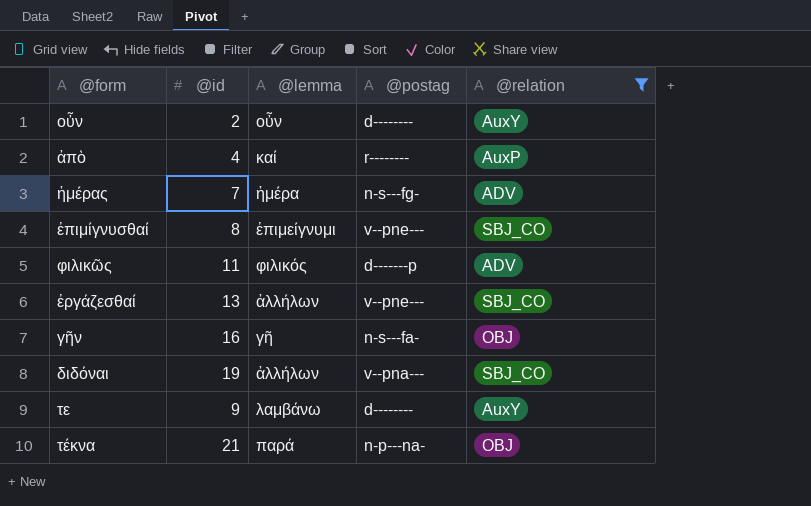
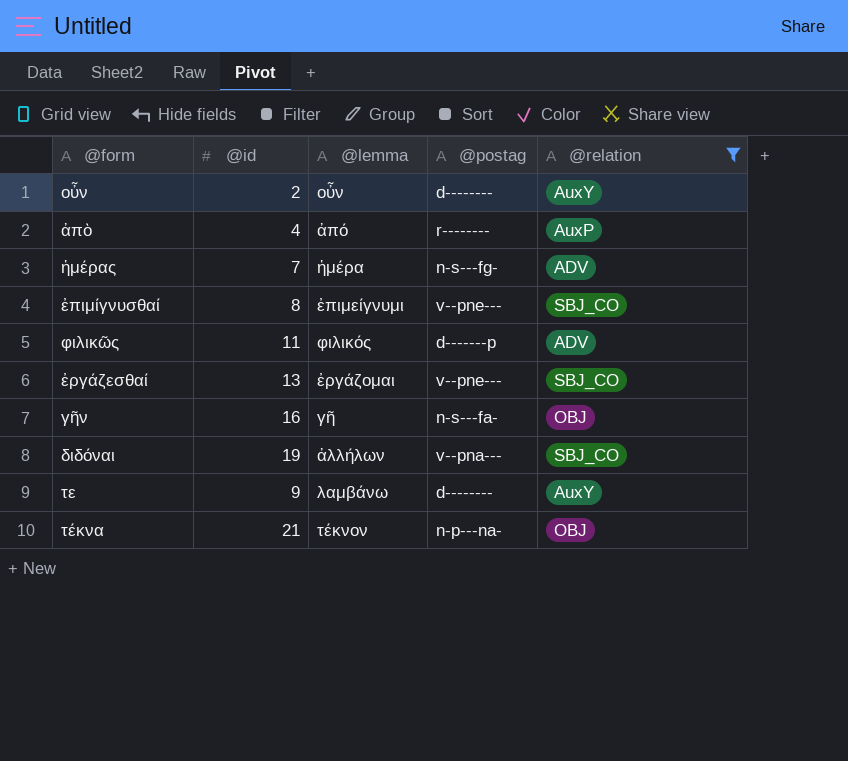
ἀπὸ | @lemma: καί -> ἀπό
ἐργάζεσθαί | @lemma: ἀλλήλων -> ἐργάζομαι
τέκνα | @lemma: παρά -> τέκνον

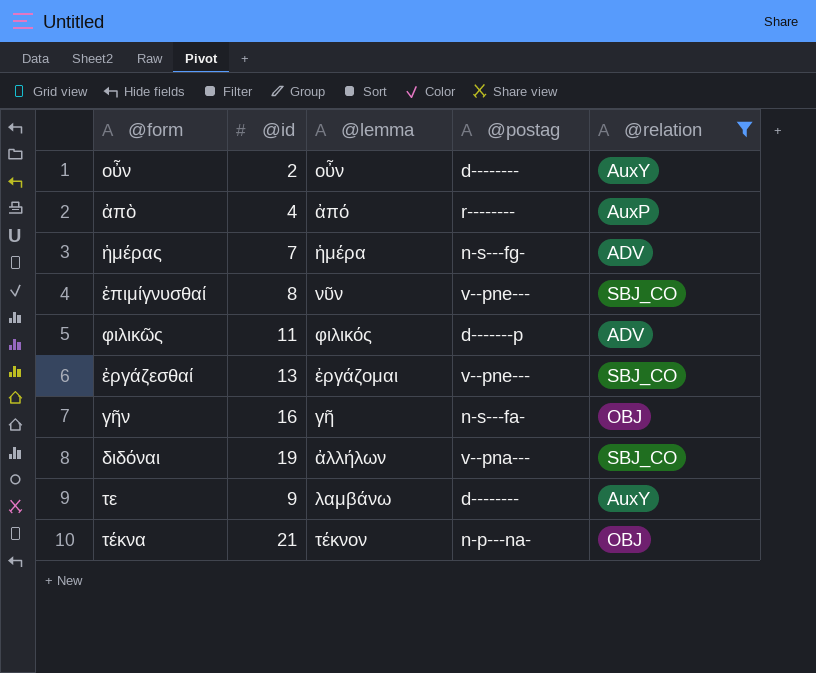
ἐπιμίγνυσθαί | @lemma: ἐπιμείγνυμι -> νῦν

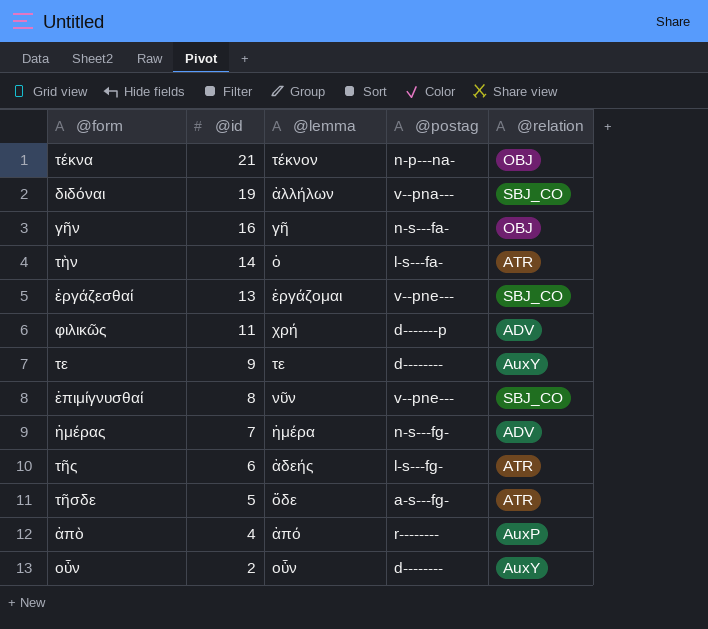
filter: @relation != ATR -> none
row order: none -> @id descending
φιλικῶς | @lemma: φιλικός -> χρή
τε | @lemma: λαμβάνω -> τε

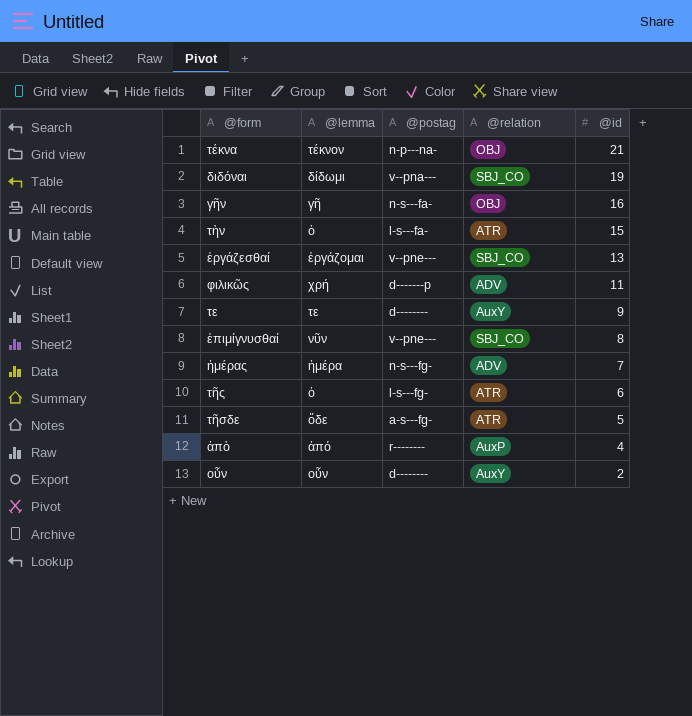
column @id | position: 2 -> 5
διδόναι | @lemma: ἀλλήλων -> δίδωμι
τὴν | @id: 14 -> 15
τῆς | @lemma: ἀδεής -> ὁ

